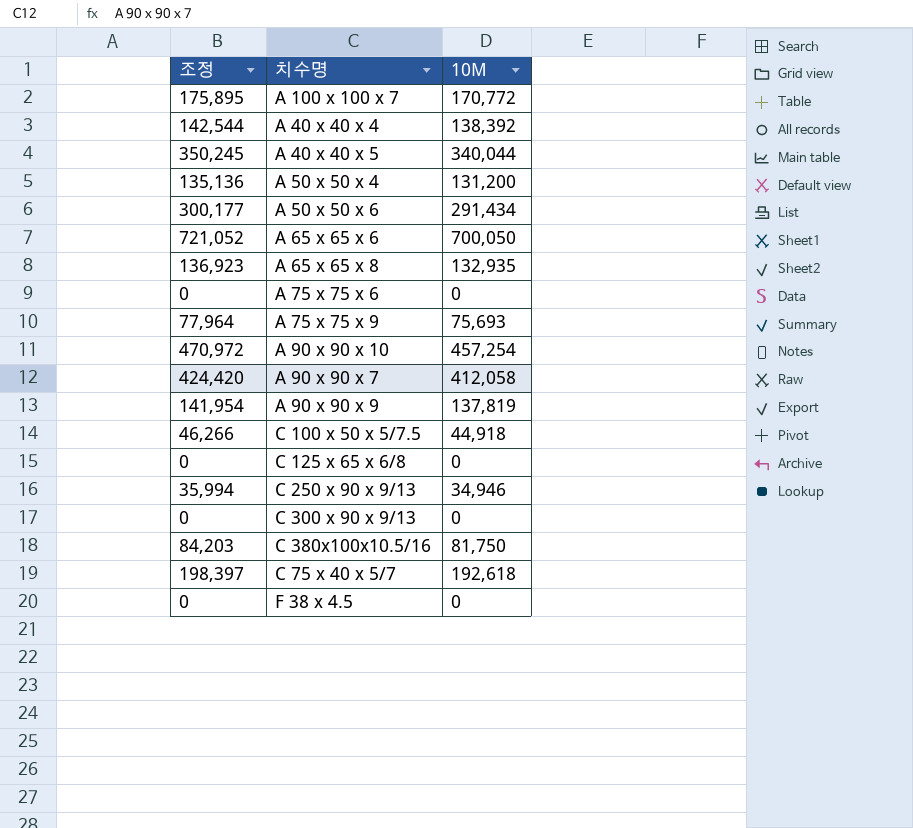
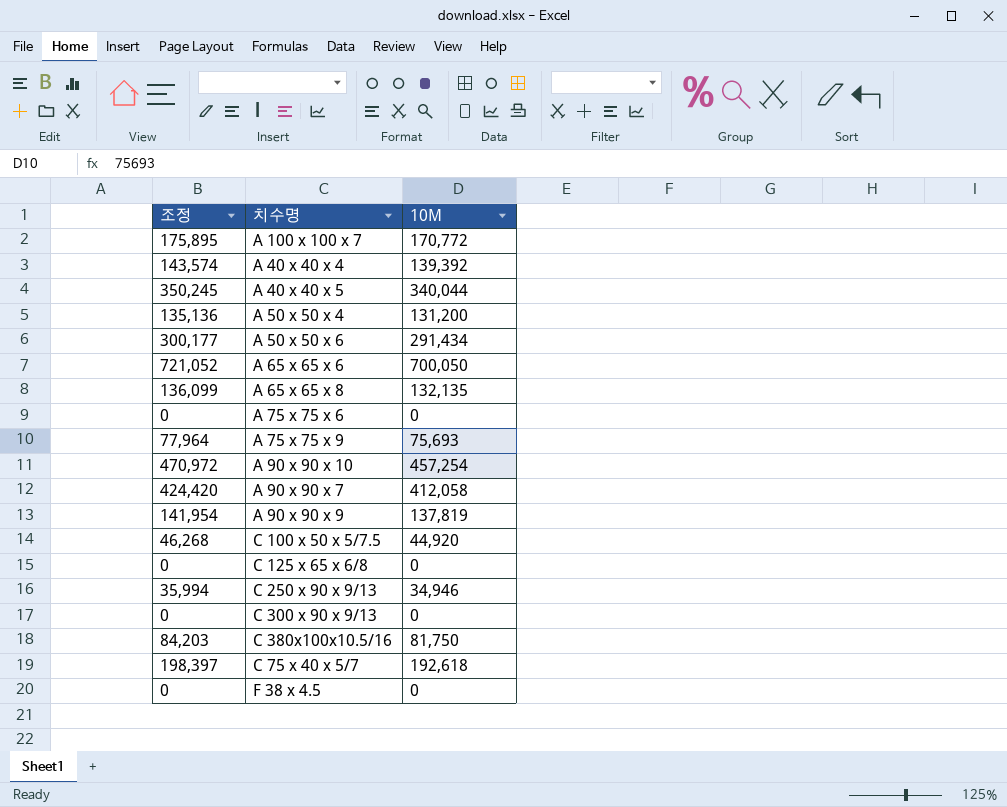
A 40 x 40 x 4 | 조정: 142,544 -> 143,574
A 40 x 40 x 4 | 10M: 138,392 -> 139,392
A 65 x 65 x 8 | 조정: 136,923 -> 136,099
A 65 x 65 x 8 | 10M: 132,935 -> 132,135
C 100 x 50 x 5/7.5 | 조정: 46,266 -> 46,268
C 100 x 50 x 5/7.5 | 10M: 44,918 -> 44,920

